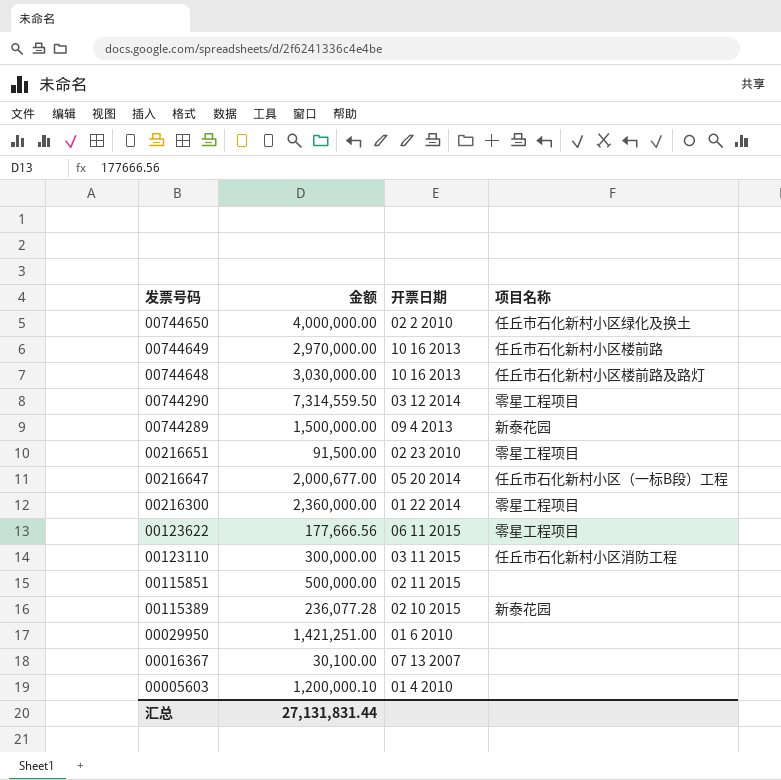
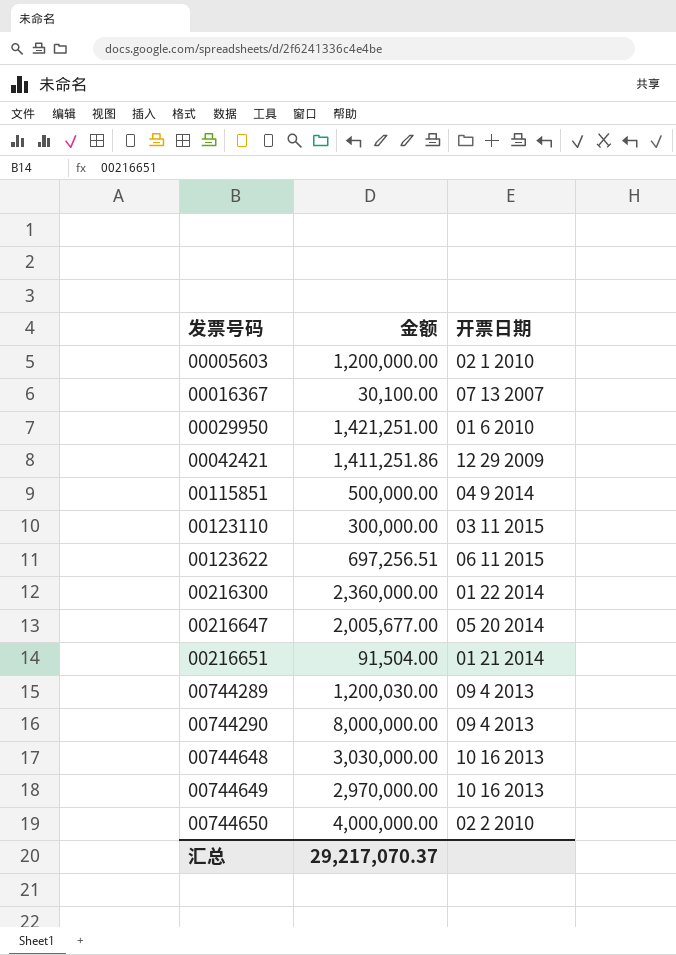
row order: 发票号码 descending -> 发票号码 ascending
column 项目名称 | position: 4 -> none
row 00115389: 236,077.28 | 02 10 2015 | 新泰花园 -> none
00005603 | 金额: 1,200,000.10 -> 1,200,000.00
00005603 | 开票日期: 01 4 2010 -> 02 1 2010
row 00042421: none -> 1,411,251.86 | 12 29 2009
00115851 | 开票日期: 02 11 2015 -> 04 9 2014
00123622 | 金额: 177,666.56 -> 697,256.51
00216647 | 金额: 2,000,677.00 -> 2,005,677.00
00216651 | 金额: 91,500.00 -> 91,504.00
00216651 | 开票日期: 02 23 2010 -> 01 21 2014
00744289 | 金额: 1,500,000.00 -> 1,200,030.00
00744290 | 金额: 7,314,559.50 -> 8,000,000.00
00744290 | 开票日期: 03 12 2014 -> 09 4 2013
汇总 | 金额: 27,131,831.44 -> 29,217,070.37

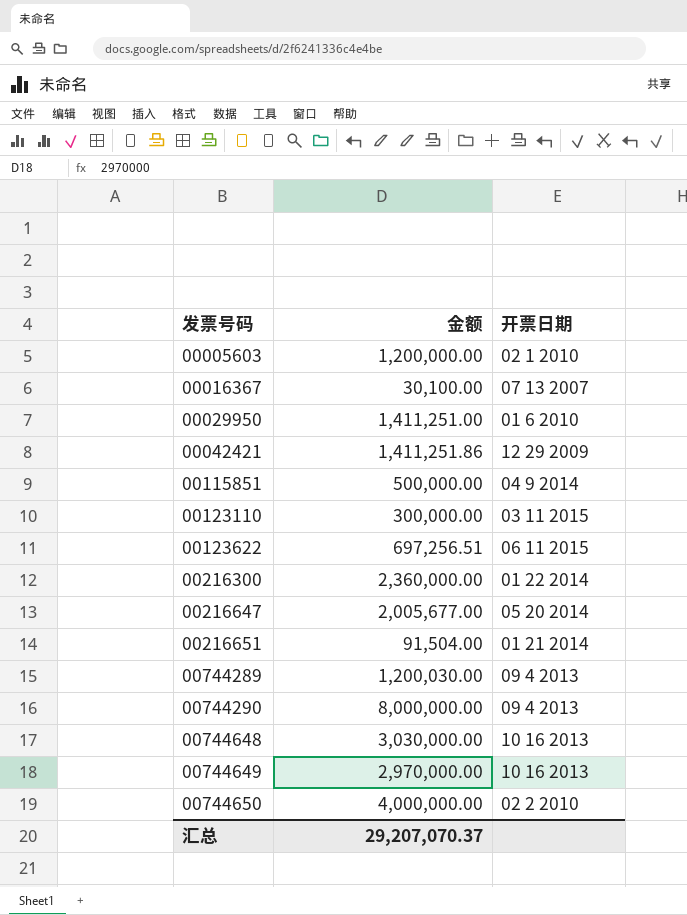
00029950 | 金额: 1,421,251.00 -> 1,411,251.00
汇总 | 金额: 29,217,070.37 -> 29,207,070.37

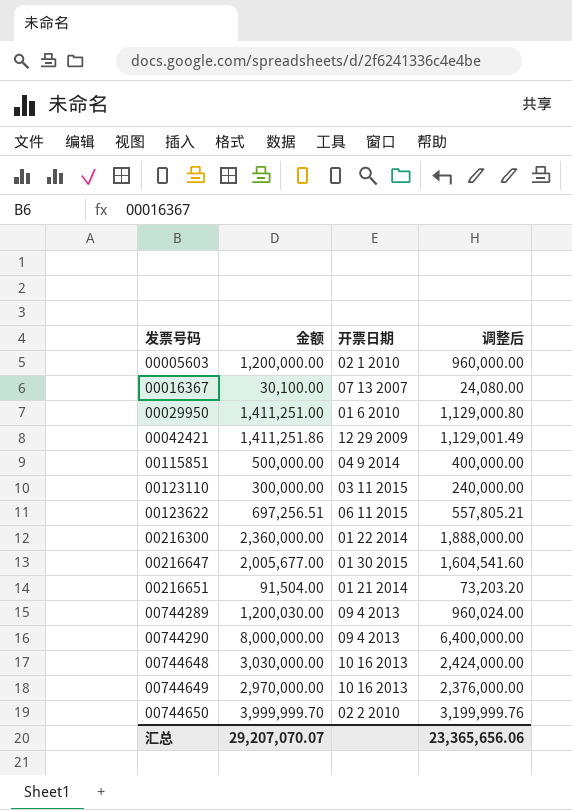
column 调整后 | formula: none -> [金额] * 0.8
00216647 | 开票日期: 05 20 2014 -> 01 30 2015
00744650 | 金额: 4,000,000.00 -> 3,999,999.70
汇总 | 金额: 29,207,070.37 -> 29,207,070.07

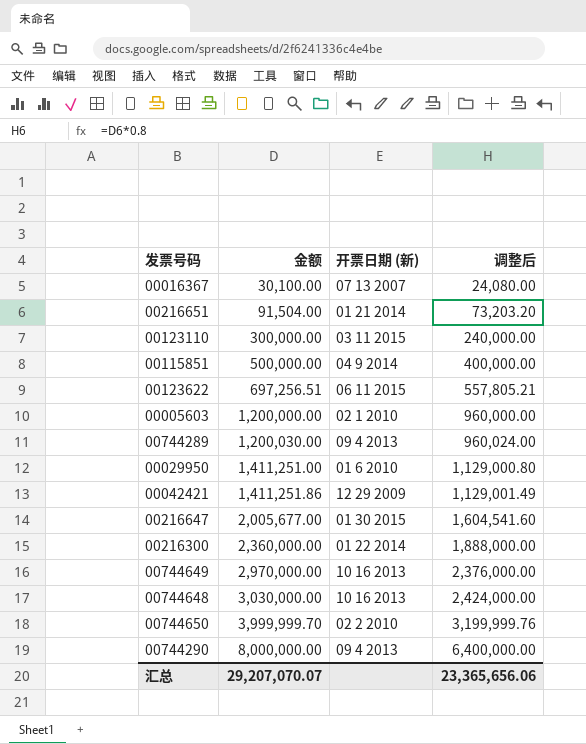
row order: 发票号码 ascending -> 金额 ascending
column name: 开票日期 -> 开票日期 (新)

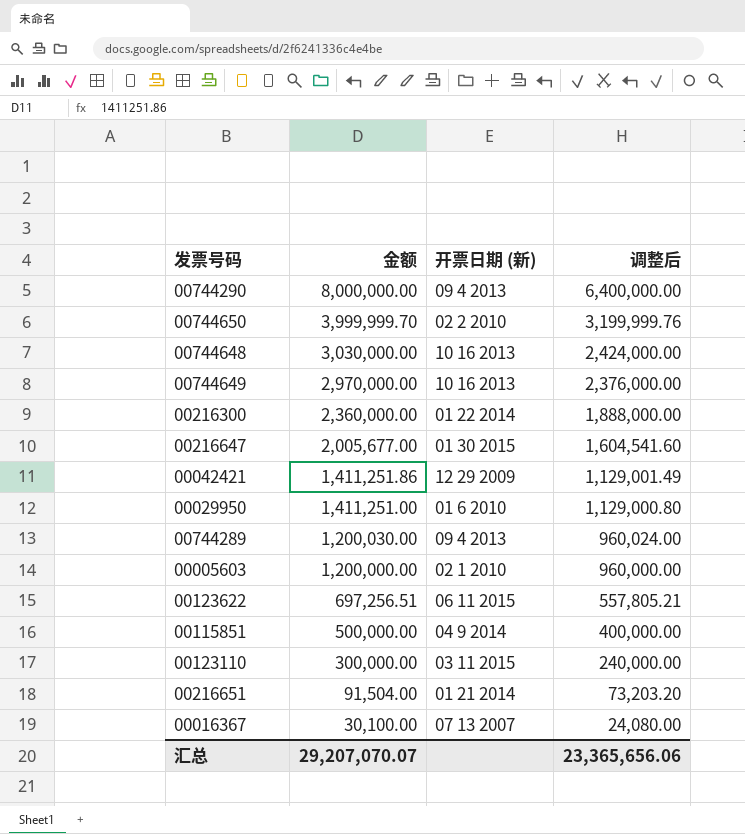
row order: 金额 ascending -> 金额 descending

